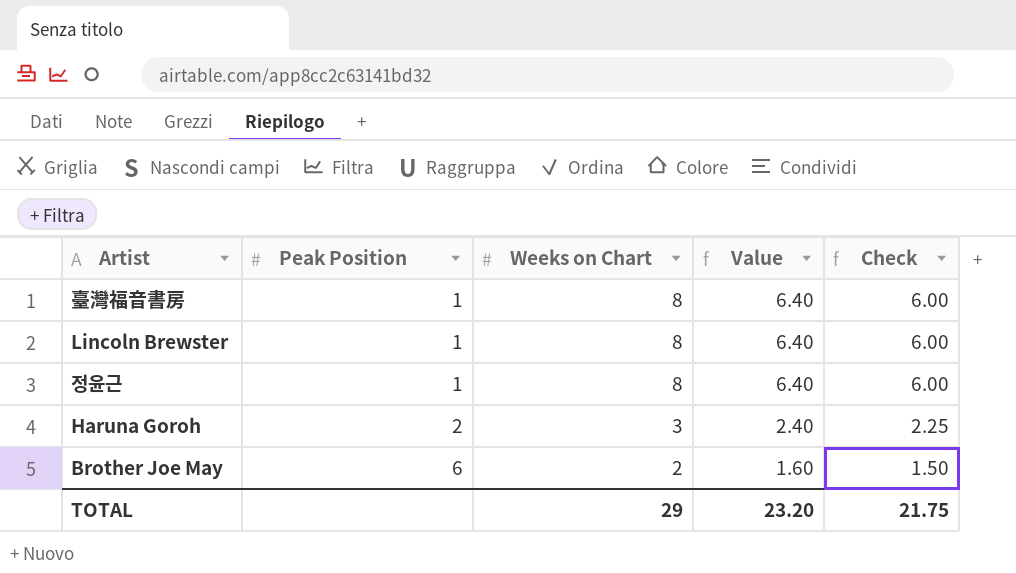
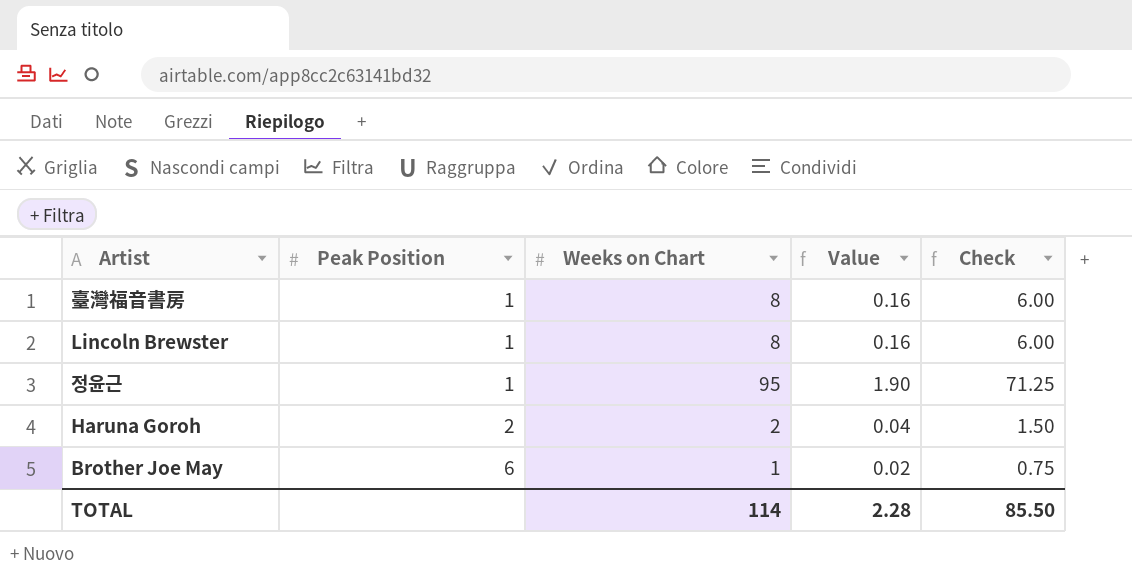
column Value | formula: [Weeks on Chart] * 0.8 -> [Weeks on Chart] * 0.02
정윤근 | Weeks on Chart: 8 -> 95
정윤근 | Check: 6.00 -> 71.25
Haruna Goroh | Weeks on Chart: 3 -> 2
Haruna Goroh | Check: 2.25 -> 1.50
Brother Joe May | Weeks on Chart: 2 -> 1
Brother Joe May | Check: 1.50 -> 0.75
TOTAL | Weeks on Chart: 29 -> 114
TOTAL | Value: 23.20 -> 2.28
TOTAL | Check: 21.75 -> 85.50

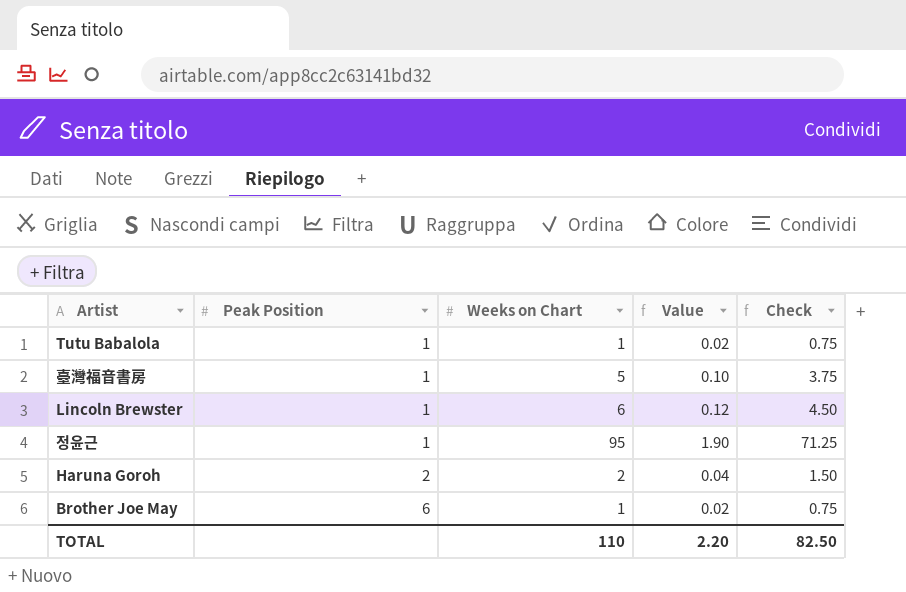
row Tutu Babalola: none -> 1 | 1 | 0.02 | 0.75
臺灣福音書房 | Weeks on Chart: 8 -> 5
臺灣福音書房 | Value: 0.16 -> 0.10
臺灣福音書房 | Check: 6.00 -> 3.75
Lincoln Brewster | Weeks on Chart: 8 -> 6
Lincoln Brewster | Value: 0.16 -> 0.12
Lincoln Brewster | Check: 6.00 -> 4.50
TOTAL | Weeks on Chart: 114 -> 110
TOTAL | Value: 2.28 -> 2.20
TOTAL | Check: 85.50 -> 82.50

